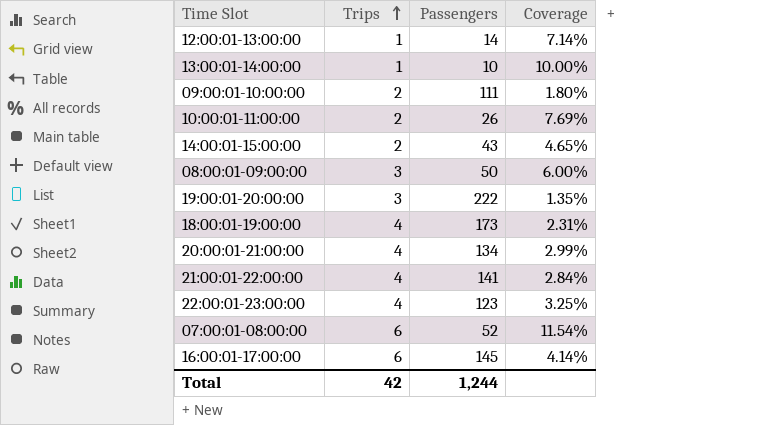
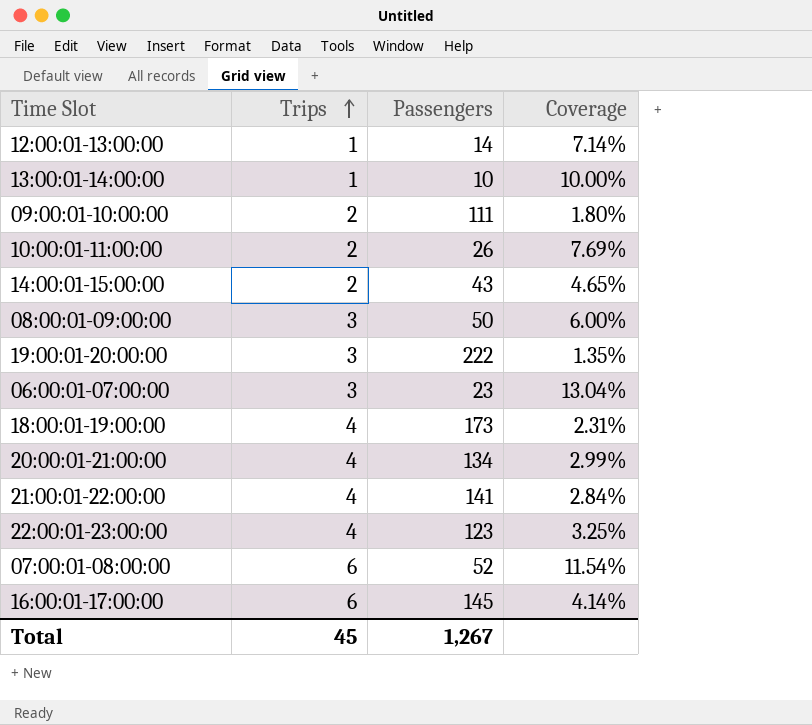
row 06:00:01-07:00:00: none -> 3 | 23 | 13.04%
Total | Trips: 42 -> 45
Total | Passengers: 1,244 -> 1,267

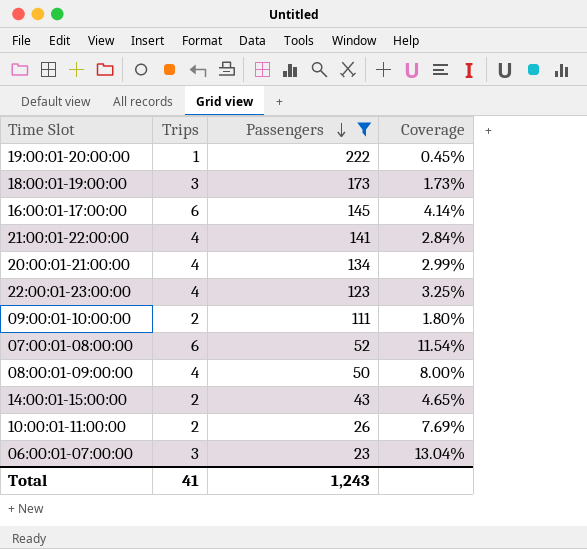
filter: none -> Passengers >= 23
row order: Trips ascending -> Passengers descending
19:00:01-20:00:00 | Trips: 3 -> 1
19:00:01-20:00:00 | Coverage: 1.35% -> 0.45%
18:00:01-19:00:00 | Trips: 4 -> 3
18:00:01-19:00:00 | Coverage: 2.31% -> 1.73%
08:00:01-09:00:00 | Trips: 3 -> 4
08:00:01-09:00:00 | Coverage: 6.00% -> 8.00%
Total | Trips: 45 -> 41
Total | Passengers: 1,267 -> 1,243

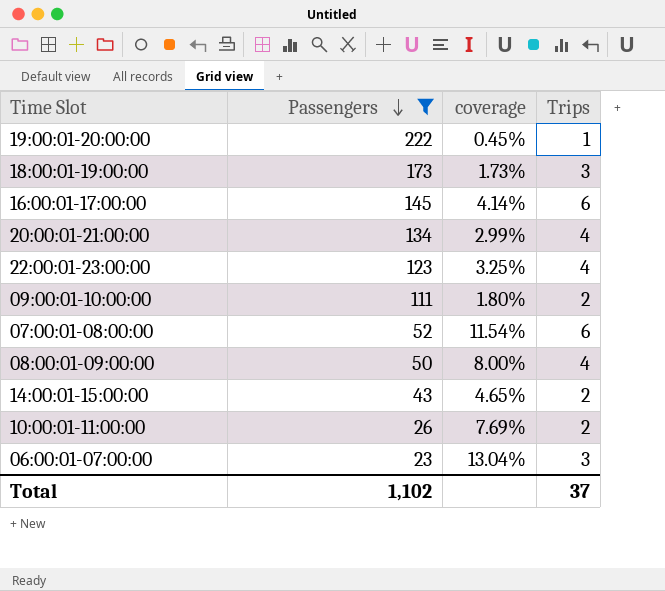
column name: Coverage -> coverage
column Trips | position: 2 -> 4
row 21:00:01-22:00:00: 4 | 141 | 2.84% -> none
Total | Passengers: 1,243 -> 1,102
Total | Trips: 41 -> 37

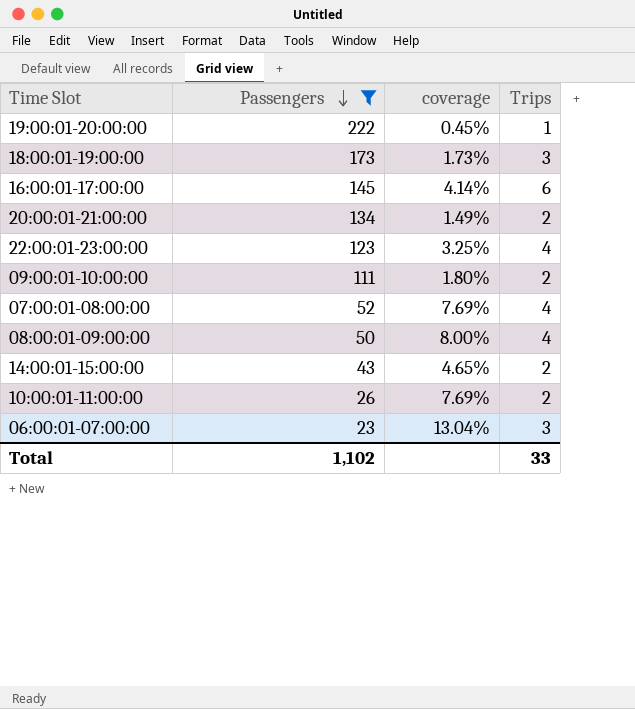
20:00:01-21:00:00 | coverage: 2.99% -> 1.49%
20:00:01-21:00:00 | Trips: 4 -> 2
07:00:01-08:00:00 | coverage: 11.54% -> 7.69%
07:00:01-08:00:00 | Trips: 6 -> 4
Total | Trips: 37 -> 33

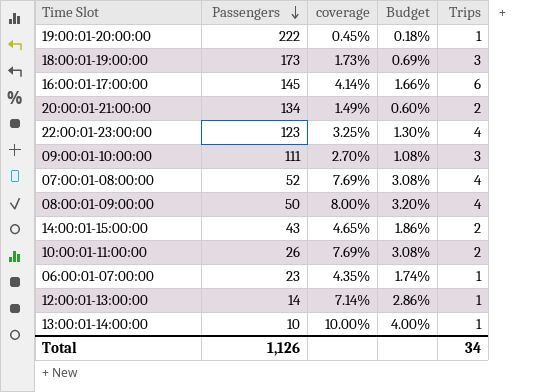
filter: Passengers >= 23 -> none
column Budget | formula: none -> [coverage] * 0.4
09:00:01-10:00:00 | coverage: 1.80% -> 2.70%
09:00:01-10:00:00 | Trips: 2 -> 3
06:00:01-07:00:00 | coverage: 13.04% -> 4.35%
06:00:01-07:00:00 | Trips: 3 -> 1
Total | Passengers: 1,102 -> 1,126
Total | Trips: 33 -> 34

